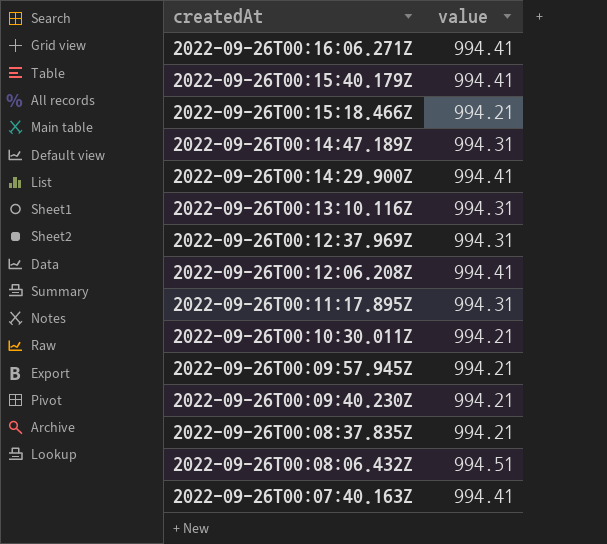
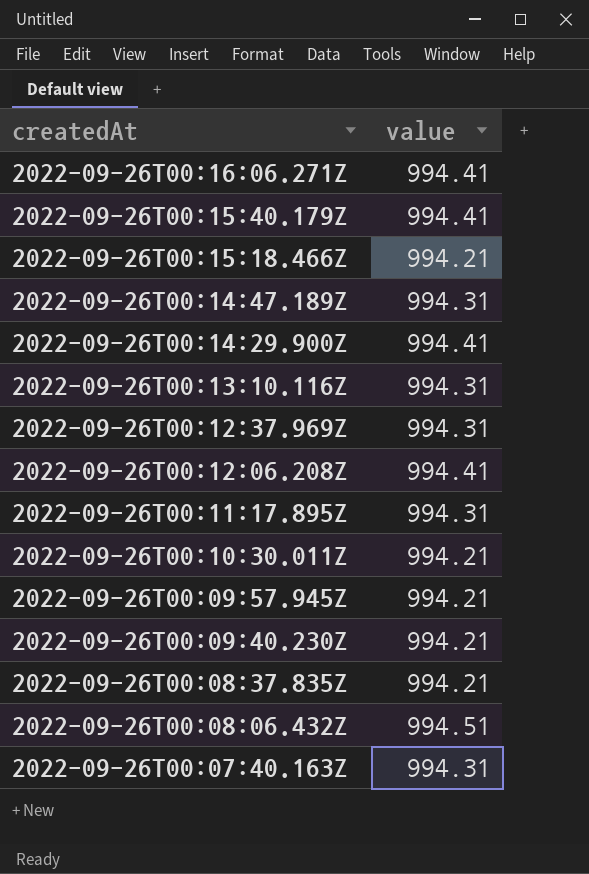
2022-09-26T00:07:40.163Z | value: 994.41 -> 994.31

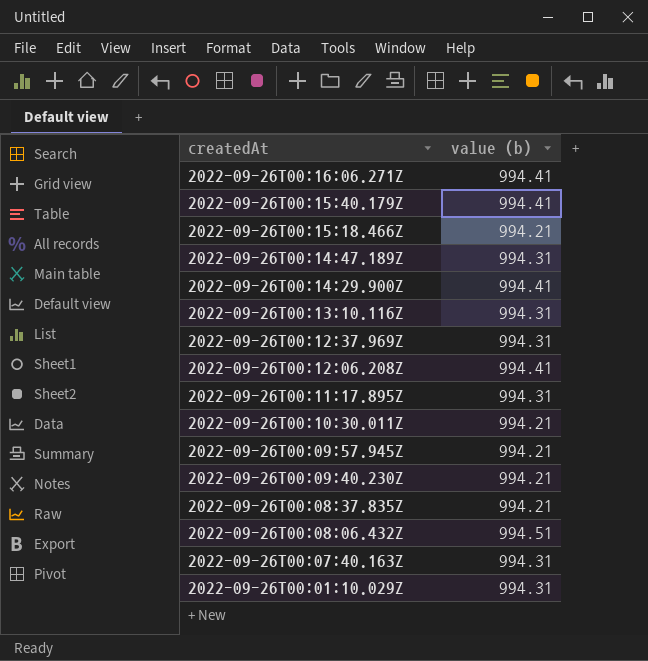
column name: value -> value (b)
row 2022-09-26T00:01:10.029Z: none -> 994.31

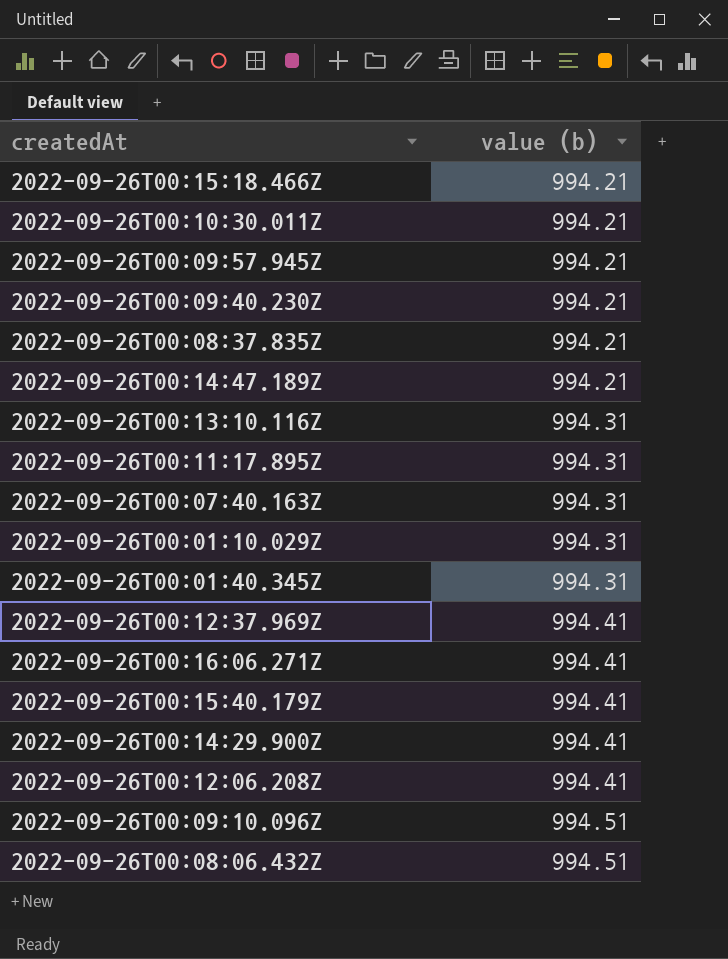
row order: createdAt descending -> value (b) ascending
2022-09-26T00:14:47.189Z | value (b): 994.31 -> 994.21
row 2022-09-26T00:01:40.345Z: none -> 994.31
2022-09-26T00:12:37.969Z | value (b): 994.31 -> 994.41
row 2022-09-26T00:09:10.096Z: none -> 994.51

